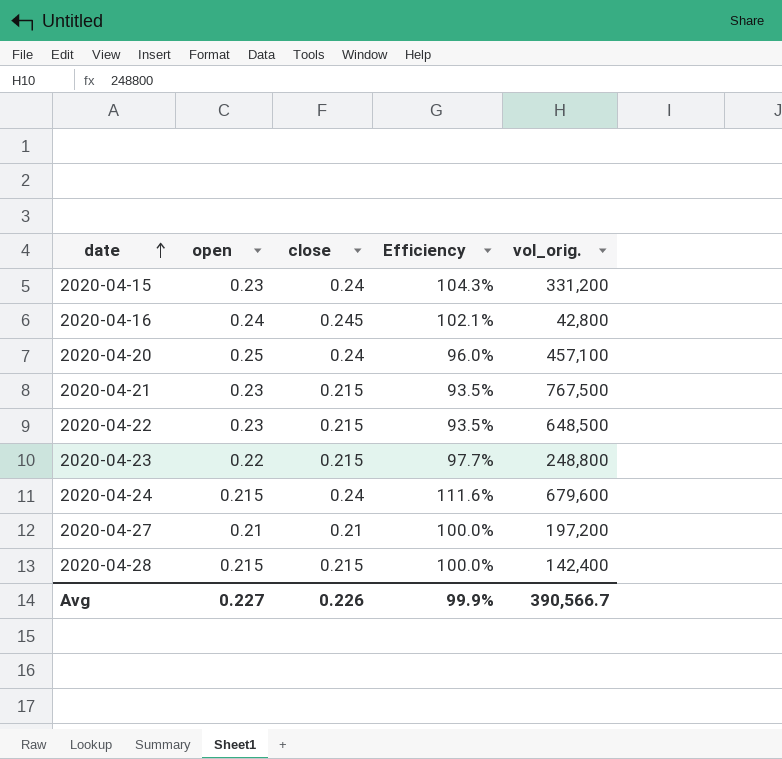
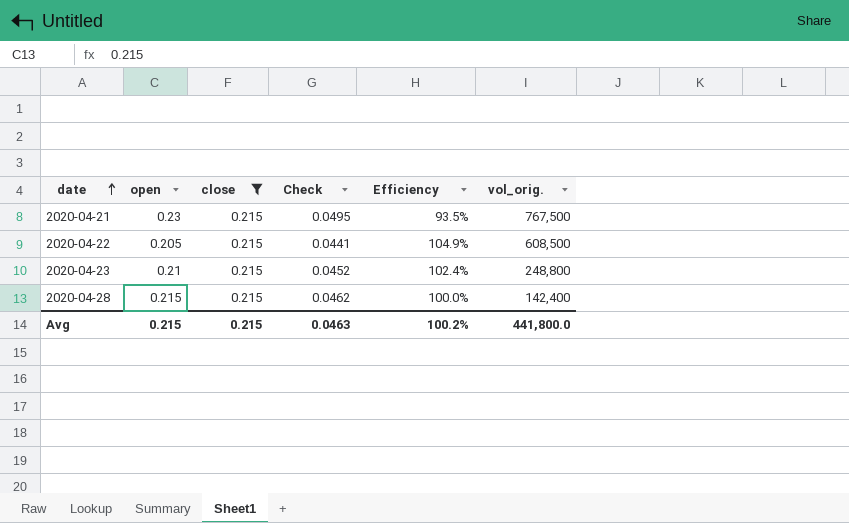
filter: none -> close = 0.215
column Check | formula: none -> [open] * [close]
2020-04-22 | open: 0.23 -> 0.205
2020-04-22 | Efficiency: 93.5% -> 104.9%
2020-04-22 | vol_orig.: 648,500 -> 608,500
2020-04-23 | open: 0.22 -> 0.21
2020-04-23 | Efficiency: 97.7% -> 102.4%
Avg | open: 0.227 -> 0.215
Avg | close: 0.226 -> 0.215
Avg | Efficiency: 99.9% -> 100.2%
Avg | vol_orig.: 390,566.7 -> 441,800.0

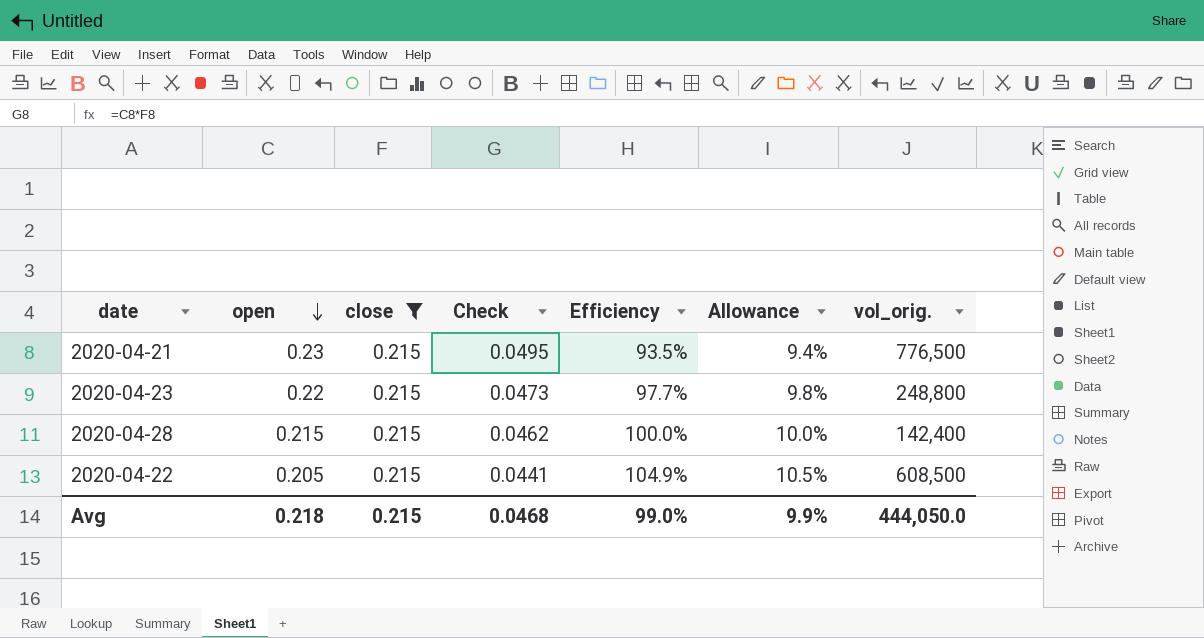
row order: date ascending -> open descending
column Allowance | formula: none -> [Efficiency] * 0.1
2020-04-21 | vol_orig.: 767,500 -> 776,500
2020-04-23 | open: 0.21 -> 0.22
2020-04-23 | Check: 0.0452 -> 0.0473
2020-04-23 | Efficiency: 102.4% -> 97.7%
Avg | open: 0.215 -> 0.218
Avg | Check: 0.0463 -> 0.0468
Avg | Efficiency: 100.2% -> 99.0%
Avg | vol_orig.: 441,800.0 -> 444,050.0

